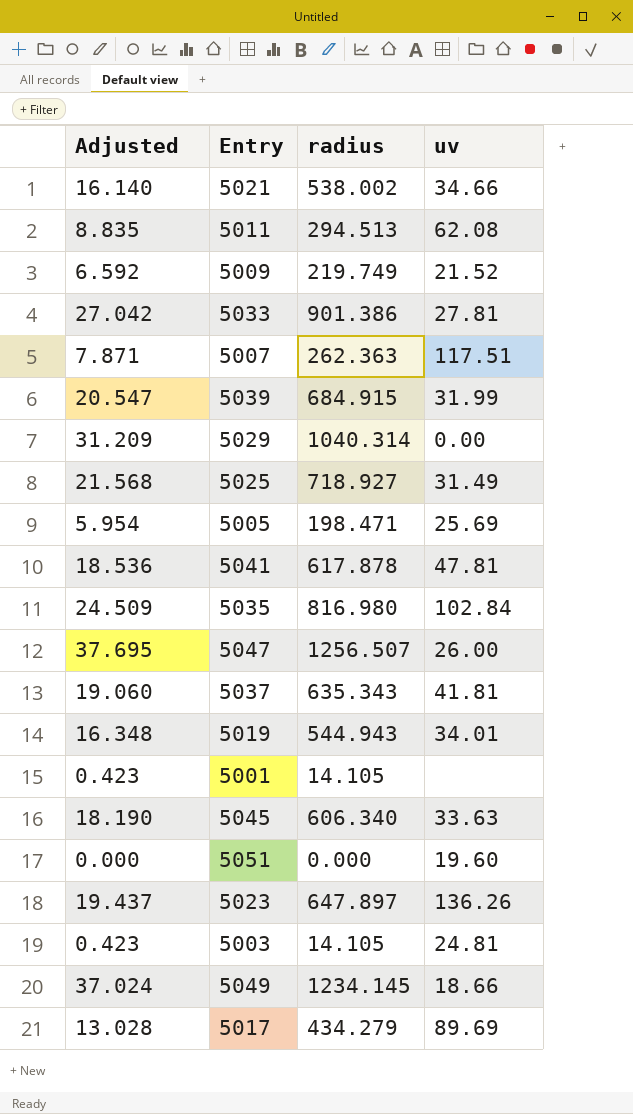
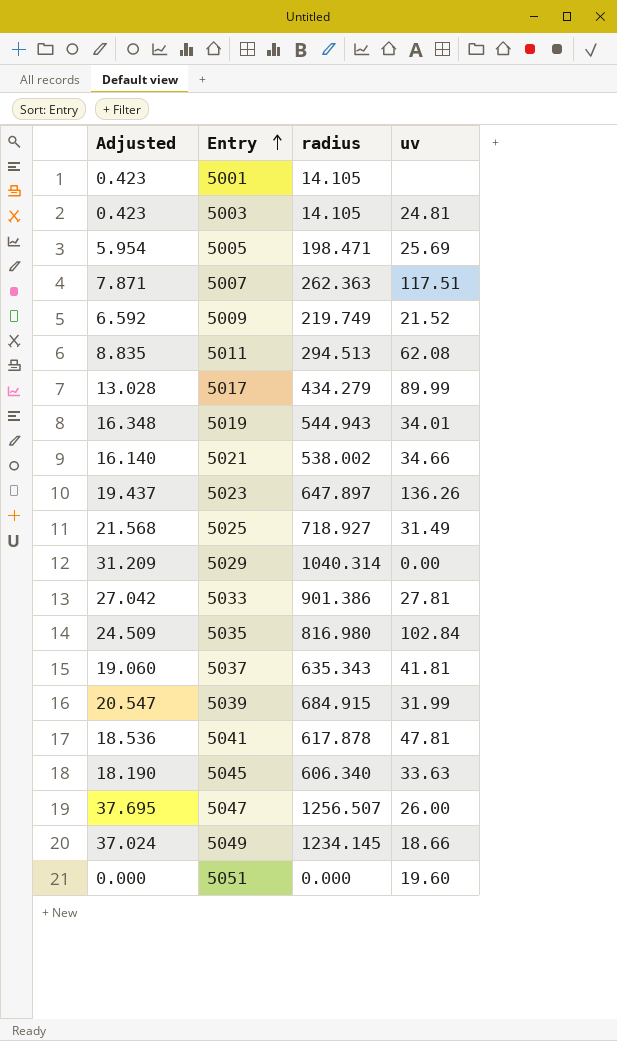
row order: none -> Entry ascending
5017 | uv: 89.69 -> 89.99

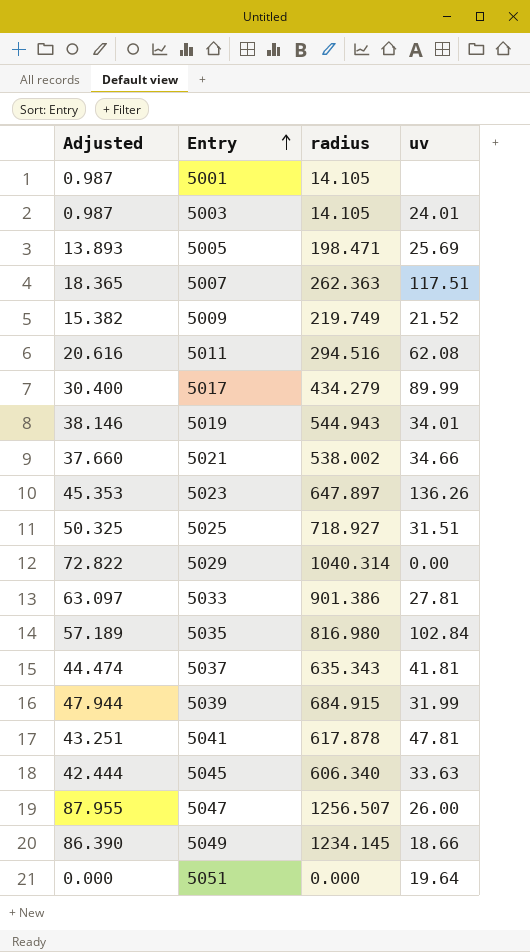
column Adjusted | formula: [radius] * 0.03 -> [radius] * 0.07
5003 | uv: 24.81 -> 24.01
5011 | radius: 294.513 -> 294.516
5025 | uv: 31.49 -> 31.51
5051 | uv: 19.60 -> 19.64

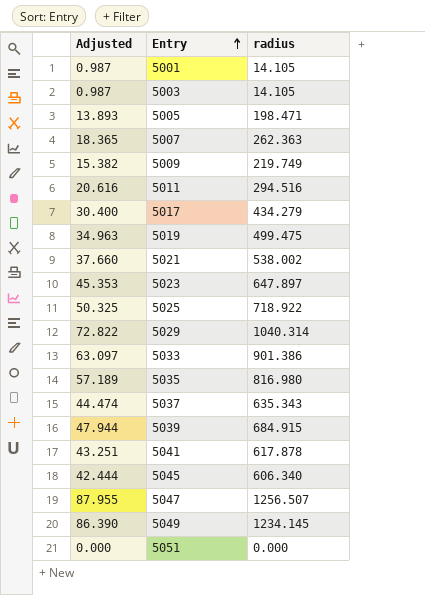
column uv | position: 4 -> none
5019 | Adjusted: 38.146 -> 34.963
5019 | radius: 544.943 -> 499.475
5025 | radius: 718.927 -> 718.922

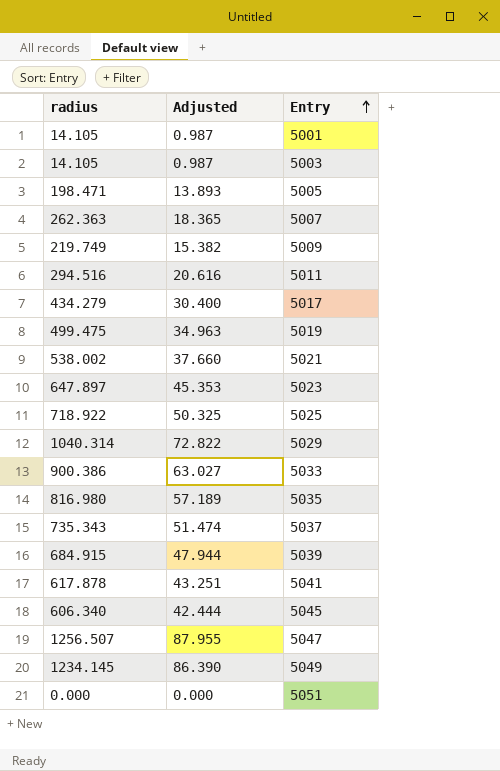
column radius | position: 3 -> 1
5033 | radius: 901.386 -> 900.386
5033 | Adjusted: 63.097 -> 63.027
5037 | radius: 635.343 -> 735.343
5037 | Adjusted: 44.474 -> 51.474

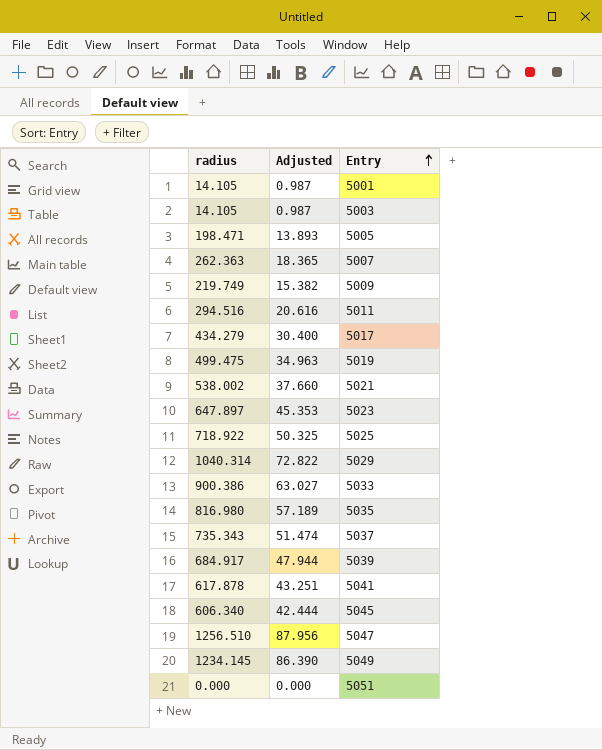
5039 | radius: 684.915 -> 684.917
5047 | radius: 1256.507 -> 1256.510
5047 | Adjusted: 87.955 -> 87.956

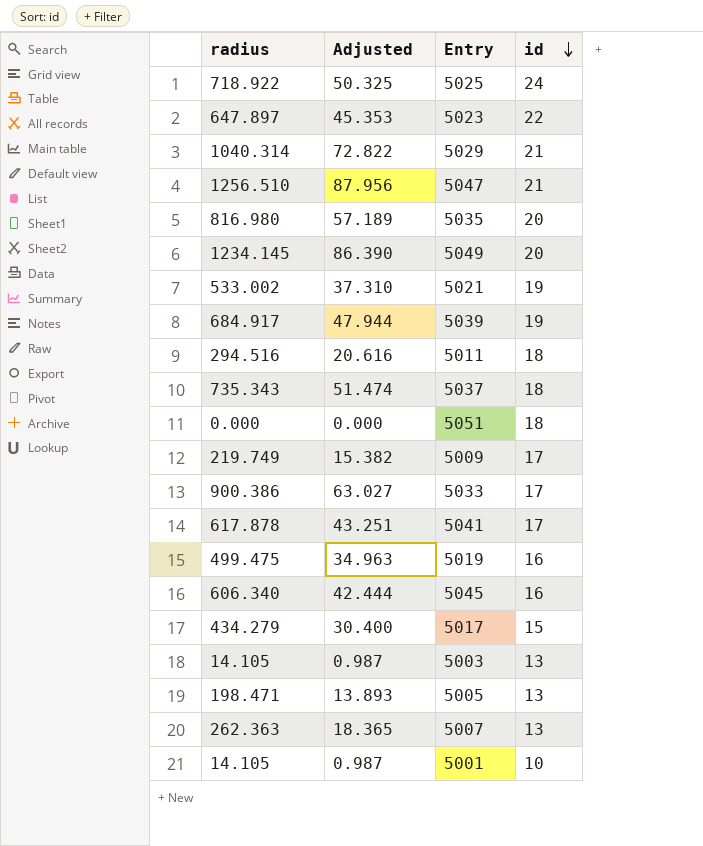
row order: Entry ascending -> id descending
column id | position: none -> 4
5021 | radius: 538.002 -> 533.002
5021 | Adjusted: 37.660 -> 37.310

